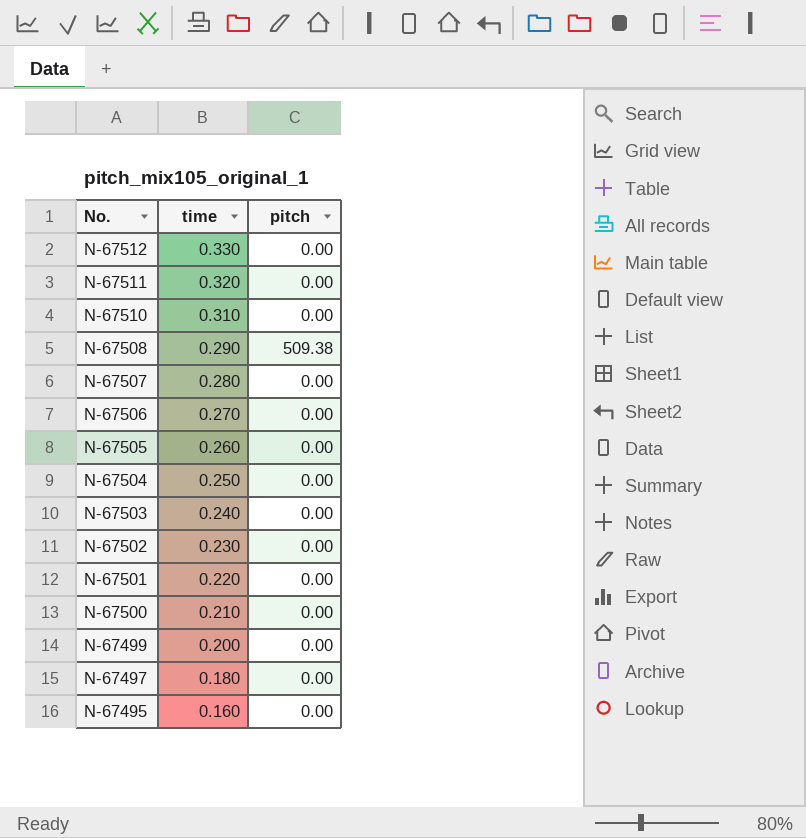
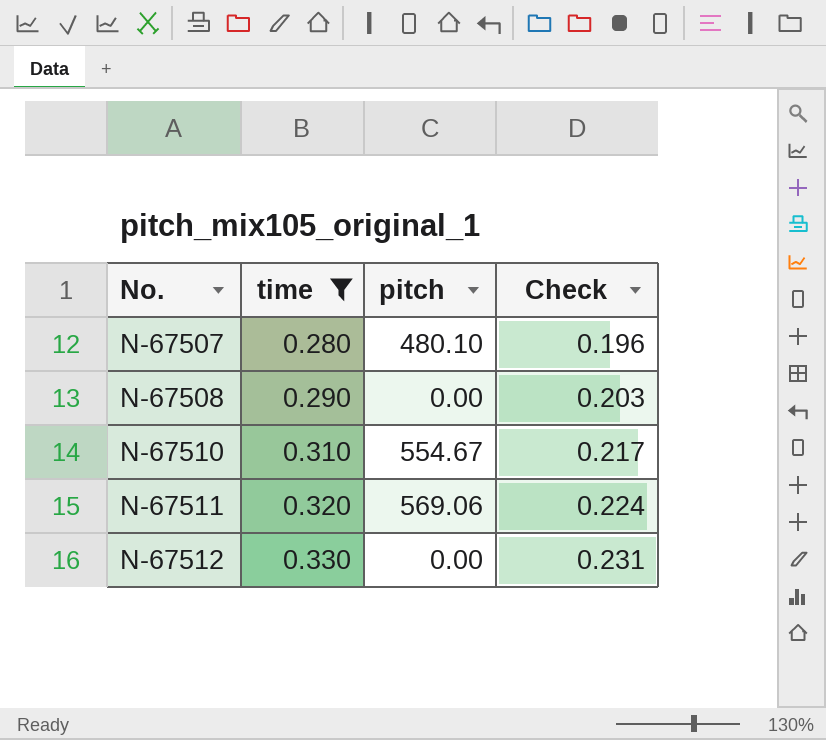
filter: none -> time >= 0.280
row order: No. descending -> No. ascending
column Check | formula: none -> [time] * 0.7
N-67507 | pitch: 0.00 -> 480.10
N-67508 | pitch: 509.38 -> 0.00
N-67510 | pitch: 0.00 -> 554.67
N-67511 | pitch: 0.00 -> 569.06

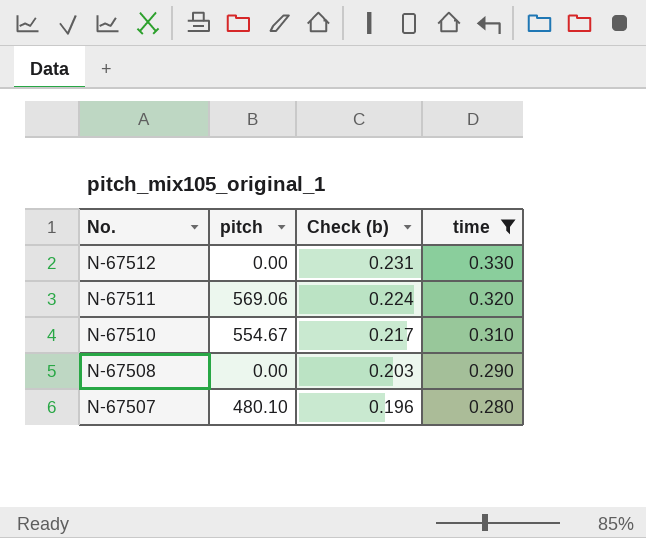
row order: No. ascending -> No. descending
column name: Check -> Check (b)
column time | position: 2 -> 4

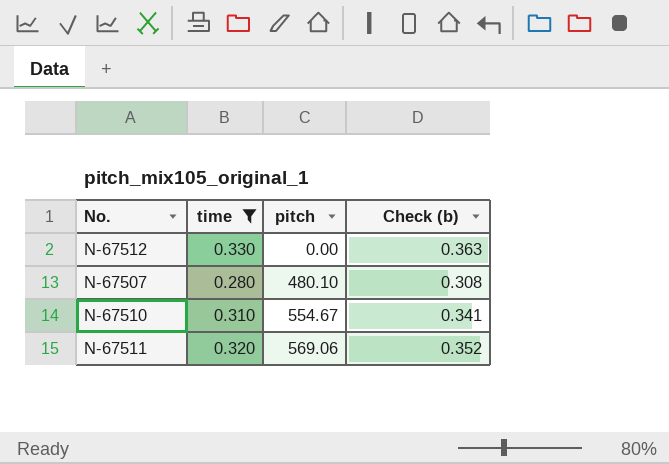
row order: No. descending -> pitch ascending
column time | position: 4 -> 2
column Check (b) | formula: [time] * 0.7 -> [time] * 1.1
row N-67508: 0.00 | 0.203 | 0.290 -> none

